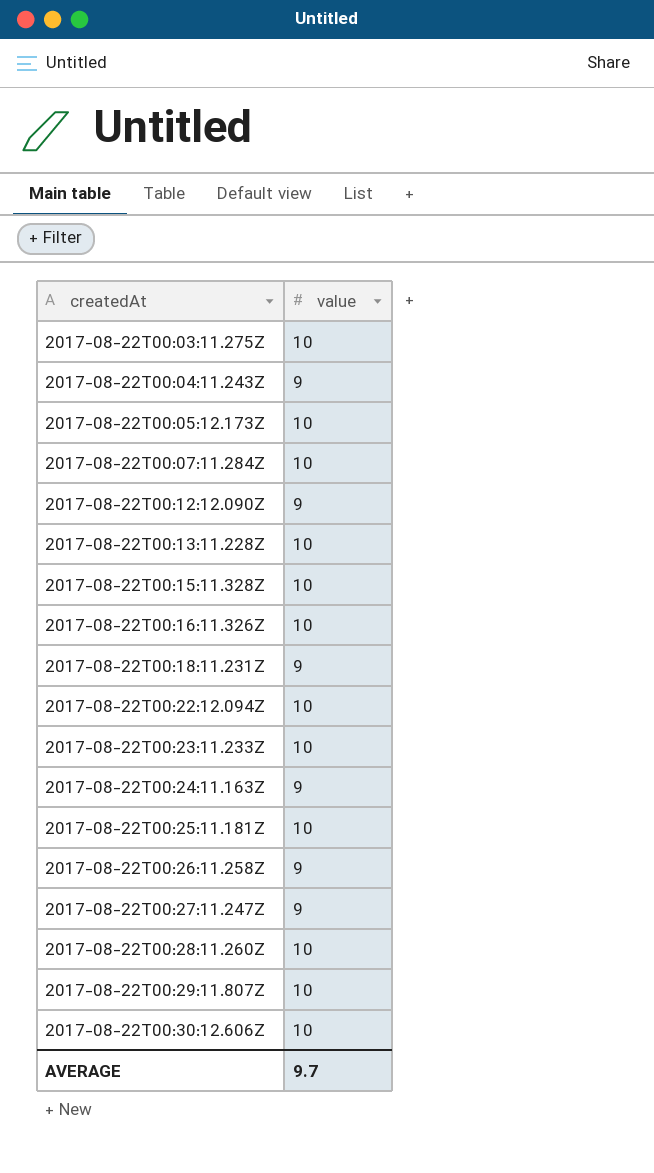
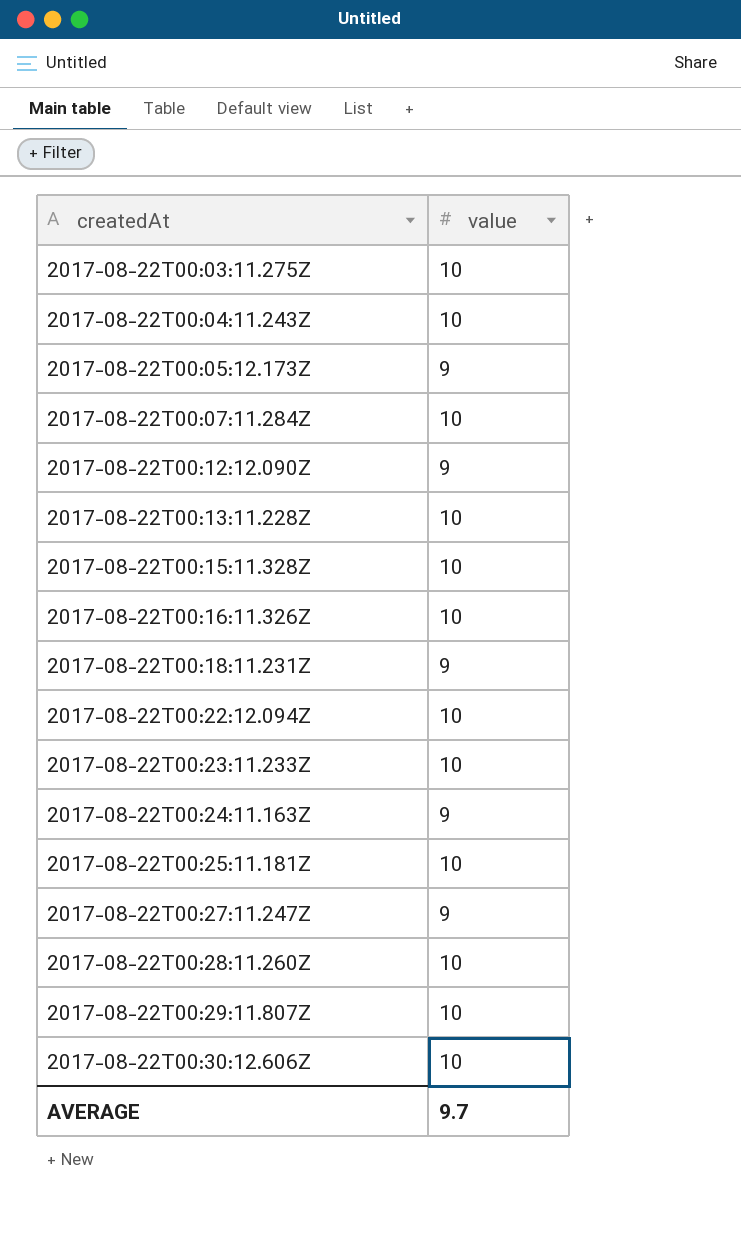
row 2017-08-22T00:26:11.258Z: 9 -> none
2017-08-22T00:04:11.243Z | value: 9 -> 10
2017-08-22T00:05:12.173Z | value: 10 -> 9

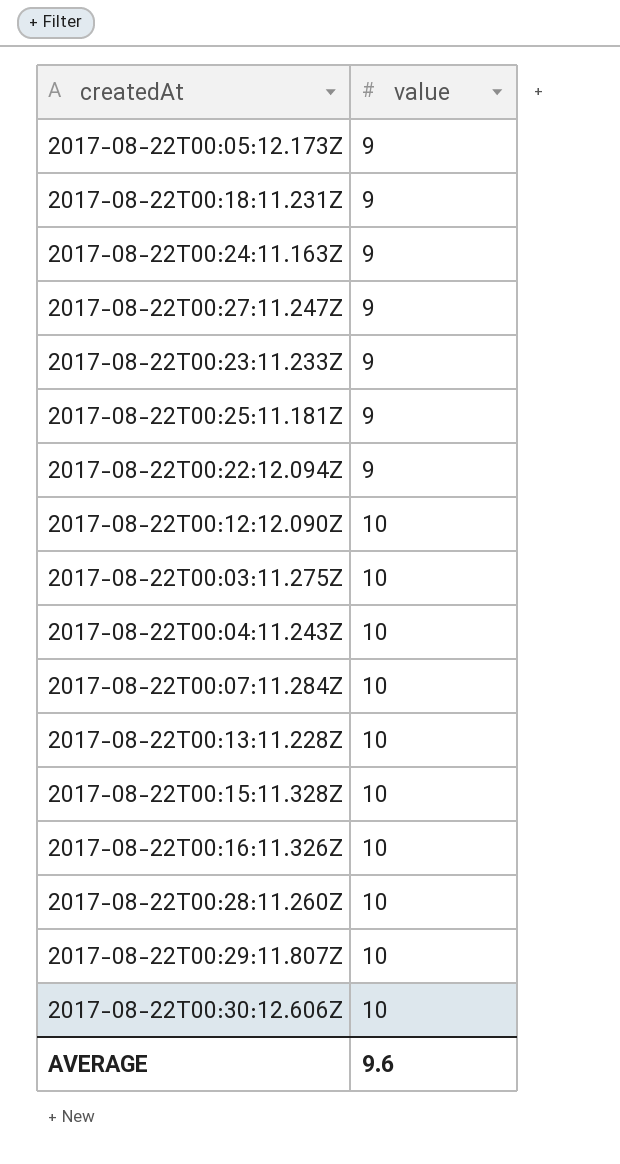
row order: createdAt ascending -> value ascending
2017-08-22T00:23:11.233Z | value: 10 -> 9
2017-08-22T00:25:11.181Z | value: 10 -> 9
2017-08-22T00:22:12.094Z | value: 10 -> 9
2017-08-22T00:12:12.090Z | value: 9 -> 10
AVERAGE | value: 9.7 -> 9.6

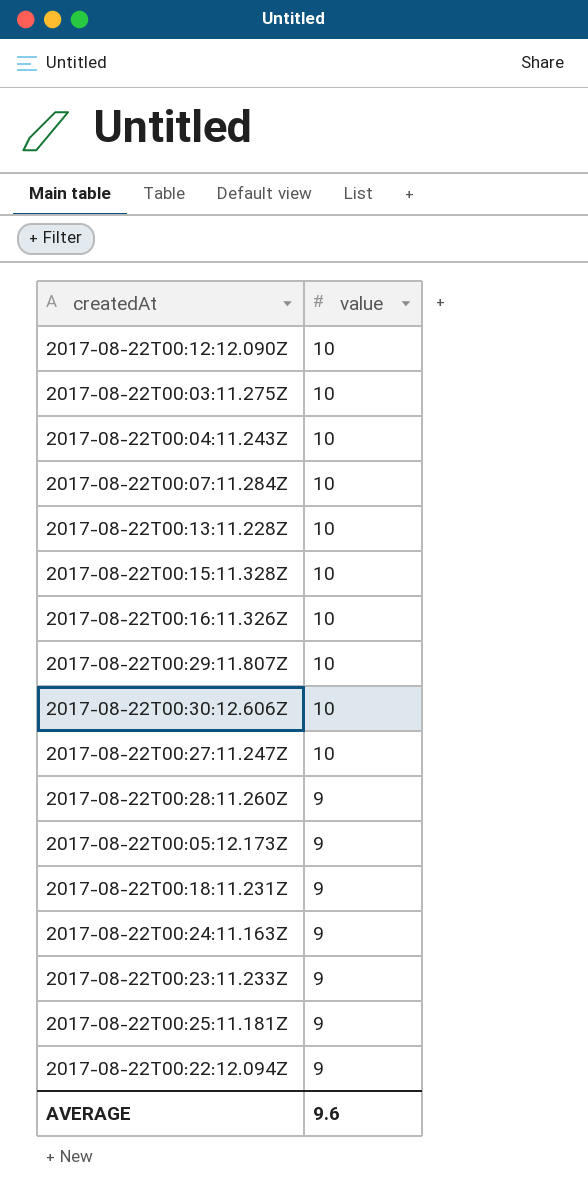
row order: value ascending -> value descending
2017-08-22T00:27:11.247Z | value: 9 -> 10
2017-08-22T00:28:11.260Z | value: 10 -> 9

